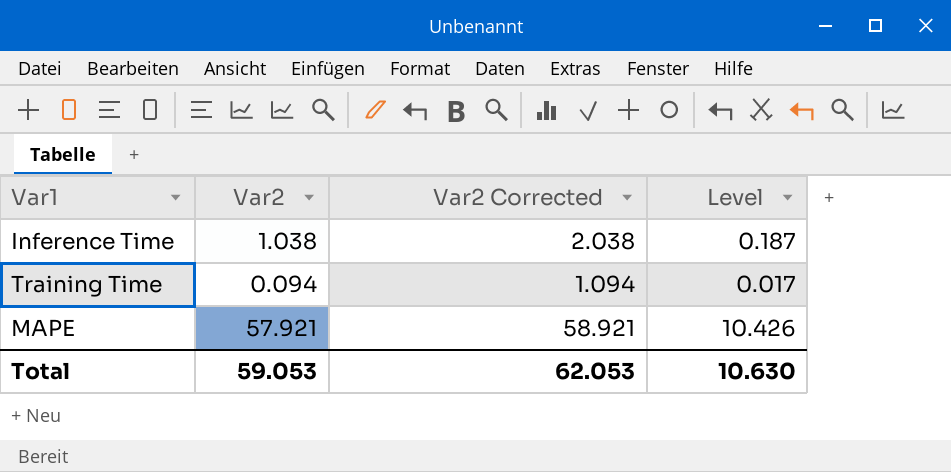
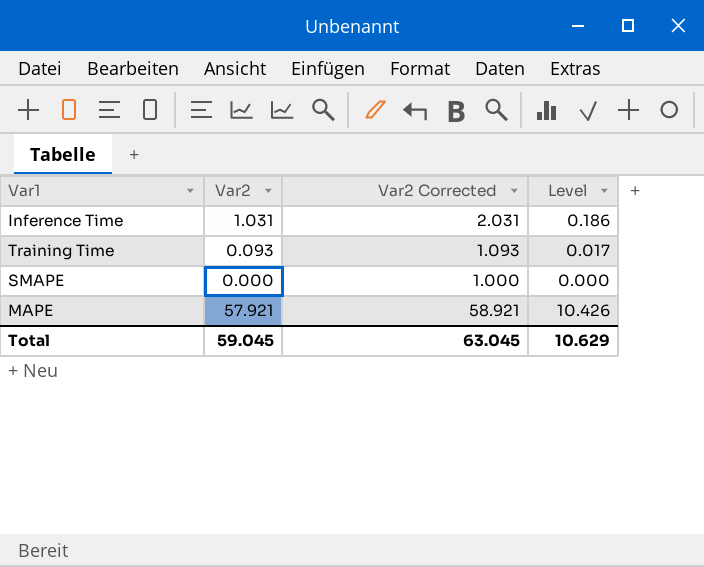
Inference Time | Var2: 1.038 -> 1.031
Inference Time | Var2 Corrected: 2.038 -> 2.031
Inference Time | Level: 0.187 -> 0.186
Training Time | Var2: 0.094 -> 0.093
Training Time | Var2 Corrected: 1.094 -> 1.093
row SMAPE: none -> 0.000 | 1.000 | 0.000
Total | Var2: 59.053 -> 59.045
Total | Var2 Corrected: 62.053 -> 63.045
Total | Level: 10.630 -> 10.629

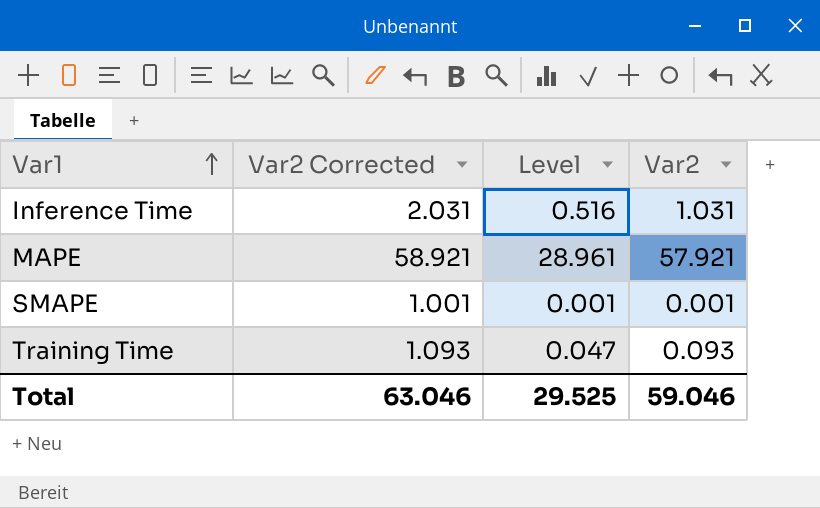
row order: none -> Var1 ascending
column Level | formula: [Var2] * 0.18 -> [Var2] * 0.5
column Var2 | position: 2 -> 4
SMAPE | Var2 Corrected: 1.000 -> 1.001
SMAPE | Var2: 0.000 -> 0.001
Total | Var2 Corrected: 63.045 -> 63.046
Total | Level: 10.629 -> 29.525
Total | Var2: 59.045 -> 59.046

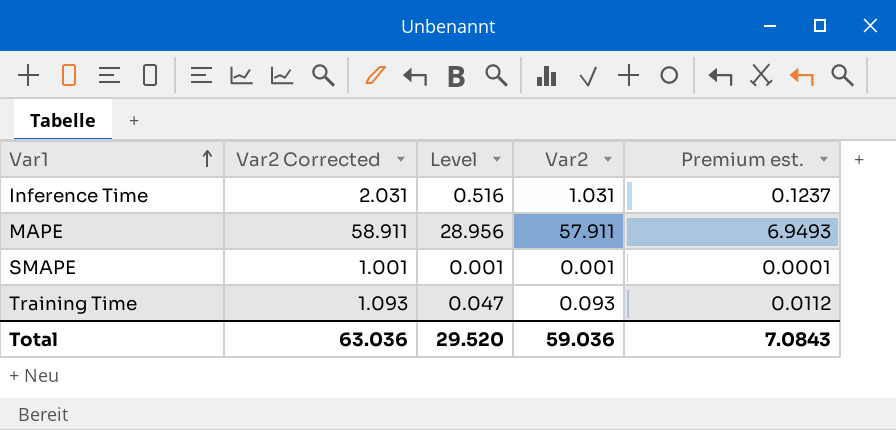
column Premium est. | formula: none -> [Var2] * 0.12
MAPE | Var2 Corrected: 58.921 -> 58.911
MAPE | Level: 28.961 -> 28.956
MAPE | Var2: 57.921 -> 57.911
Total | Var2 Corrected: 63.046 -> 63.036
Total | Level: 29.525 -> 29.520
Total | Var2: 59.046 -> 59.036

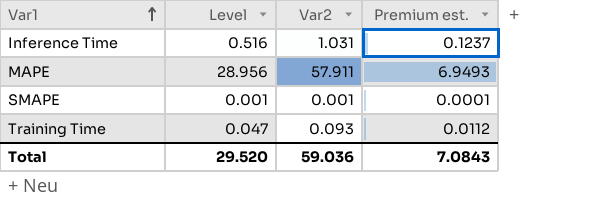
column Var2 Corrected | formula: [Var2] + 1 -> none

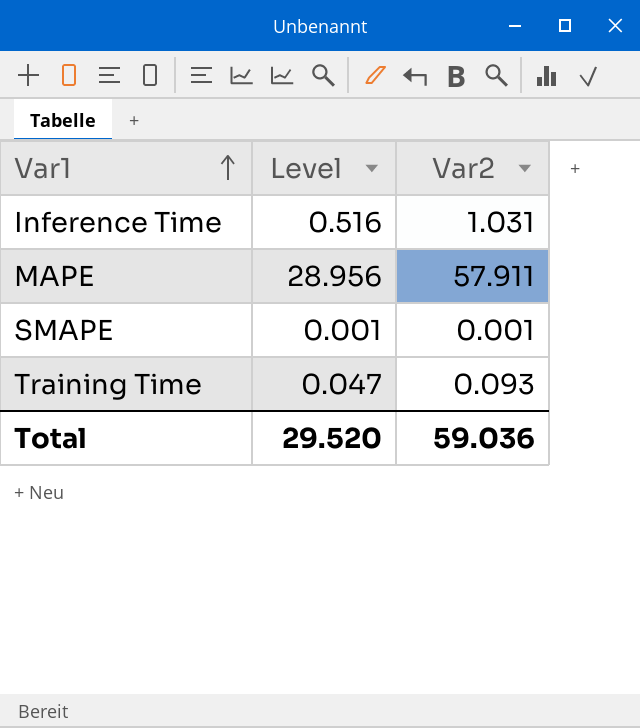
column Premium est. | formula: [Var2] * 0.12 -> none

